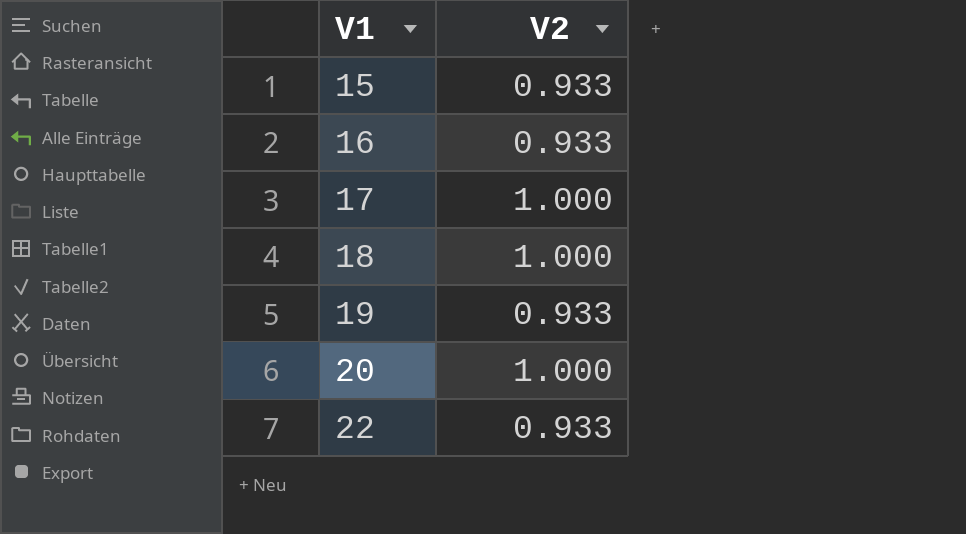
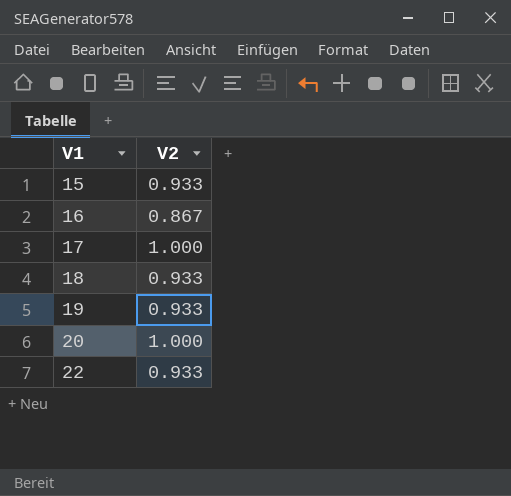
16 | V2: 0.933 -> 0.867
18 | V2: 1.000 -> 0.933

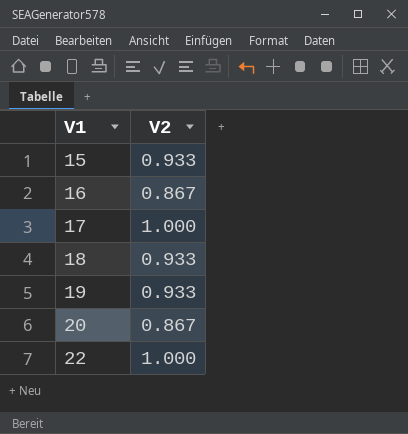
20 | V2: 1.000 -> 0.867
22 | V2: 0.933 -> 1.000

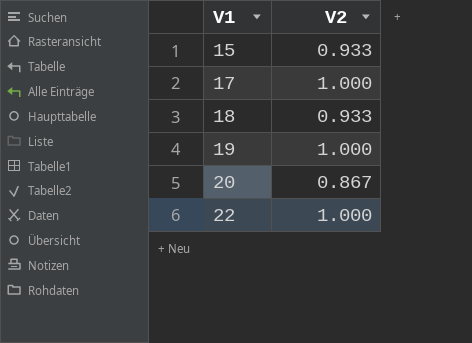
row 16: 0.867 -> none
19 | V2: 0.933 -> 1.000

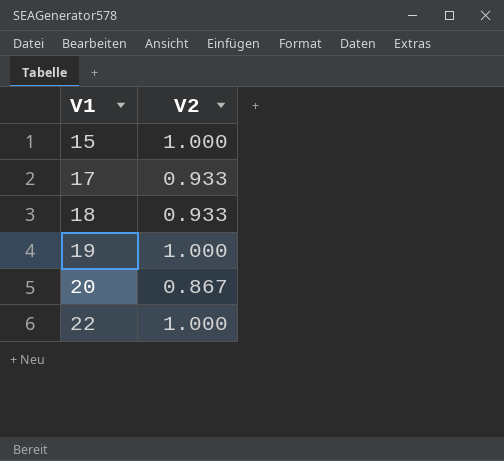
15 | V2: 0.933 -> 1.000
17 | V2: 1.000 -> 0.933

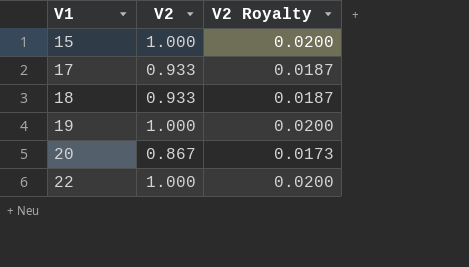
column V2 Royalty | formula: none -> [V2] * 0.02

